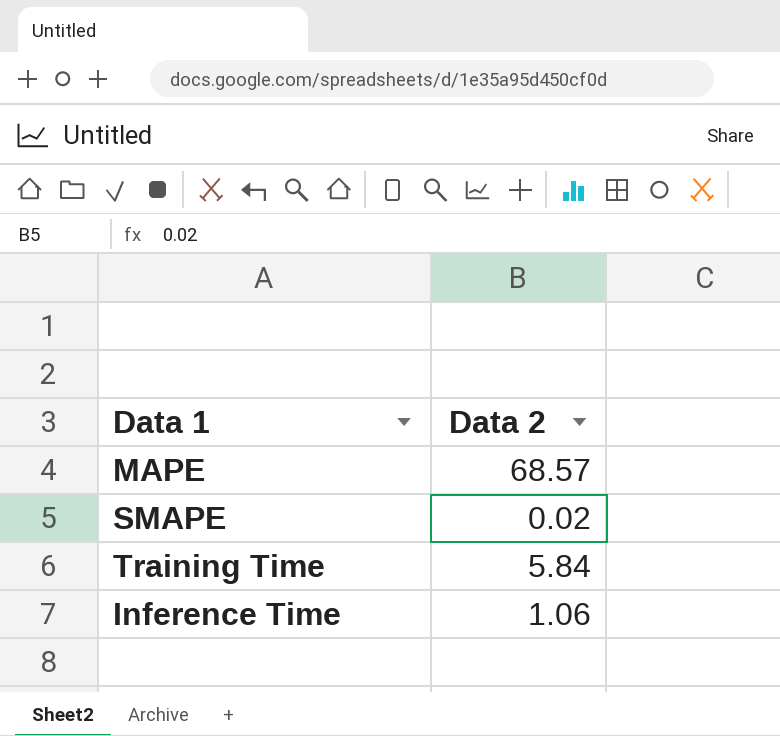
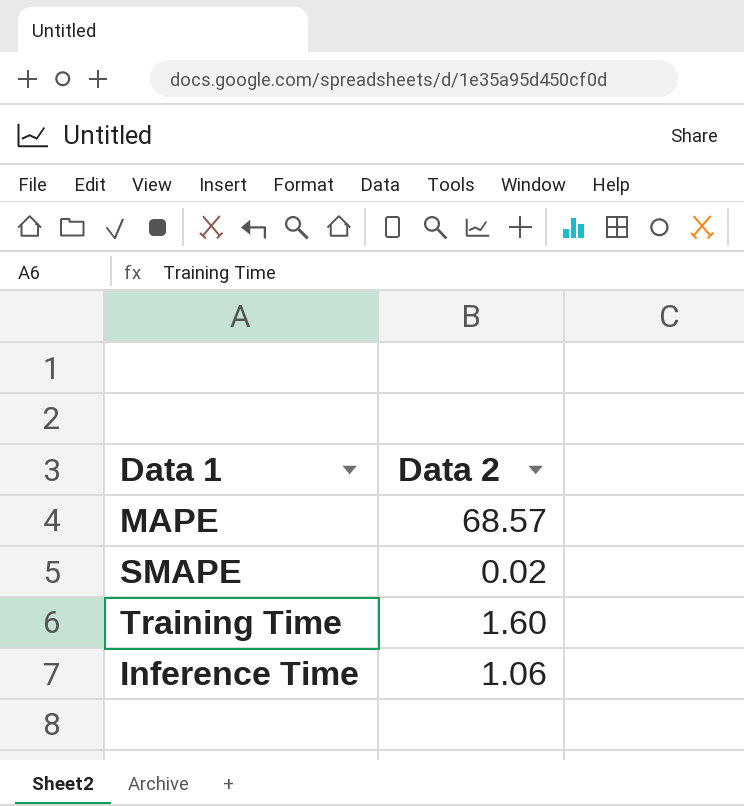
Training Time | Data 2: 5.84 -> 1.60

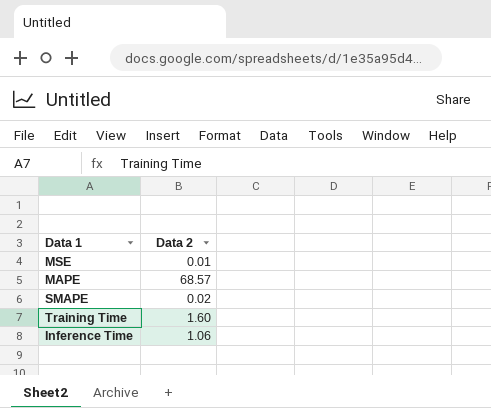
row MSE: none -> 0.01

